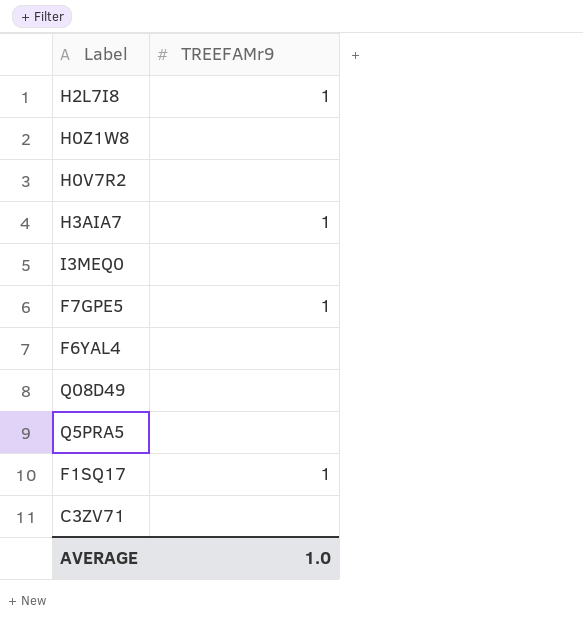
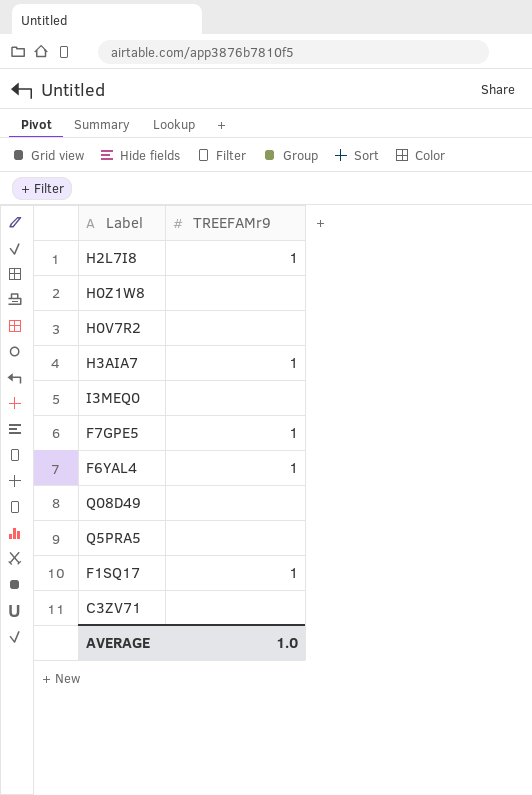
F6YAL4 | TREEFAMr9: none -> 1

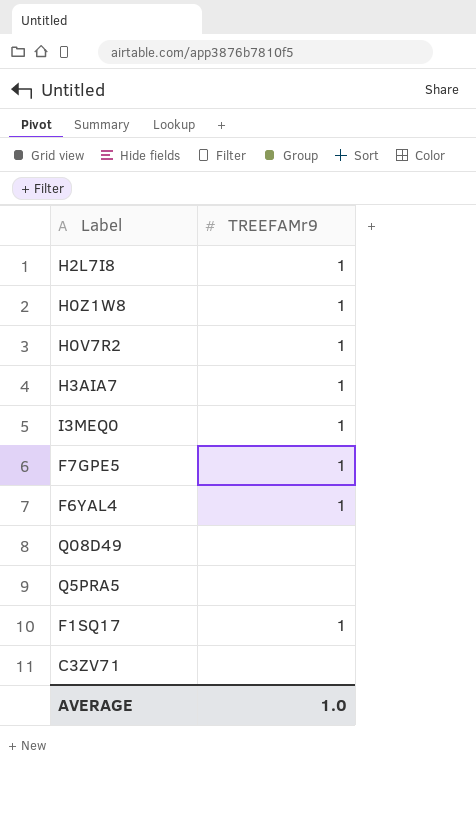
H0Z1W8 | TREEFAMr9: none -> 1
H0V7R2 | TREEFAMr9: none -> 1
I3MEQ0 | TREEFAMr9: none -> 1

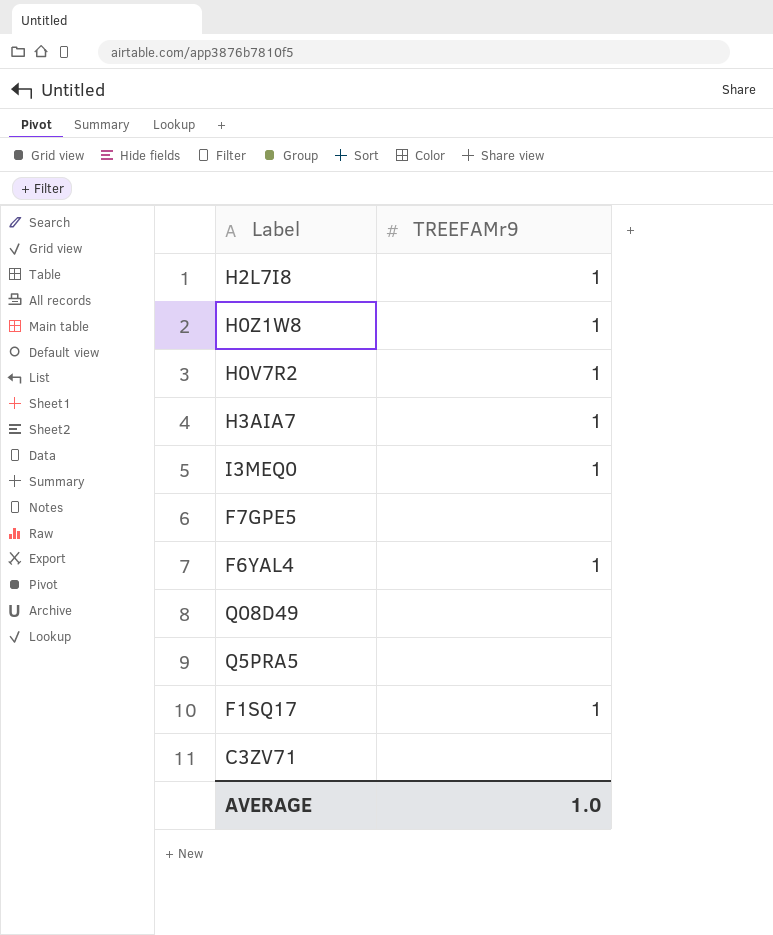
F7GPE5 | TREEFAMr9: 1 -> none

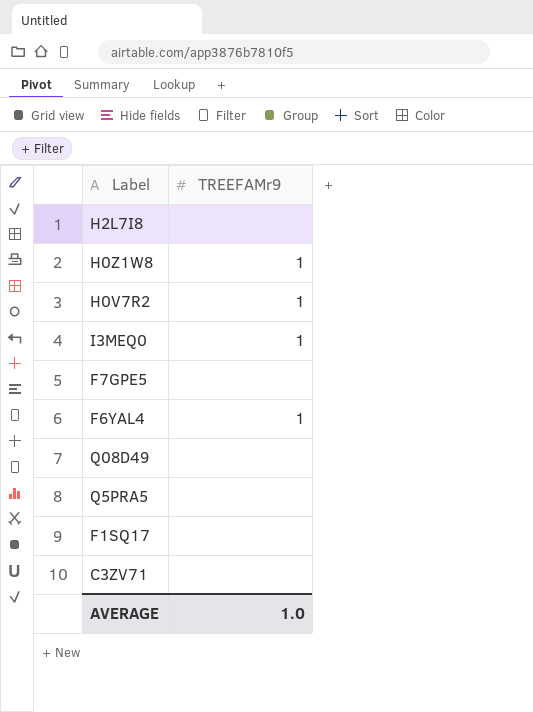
row H3AIA7: 1 -> none
H2L7I8 | TREEFAMr9: 1 -> none
F1SQ17 | TREEFAMr9: 1 -> none

